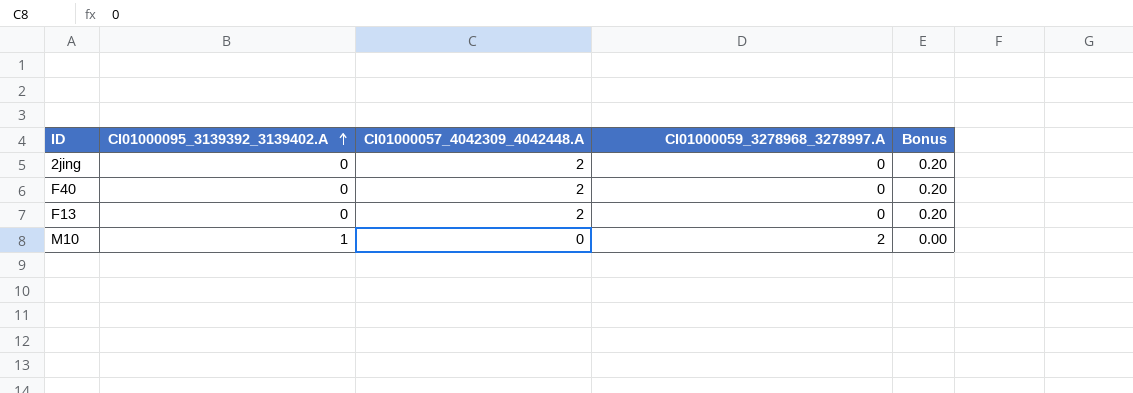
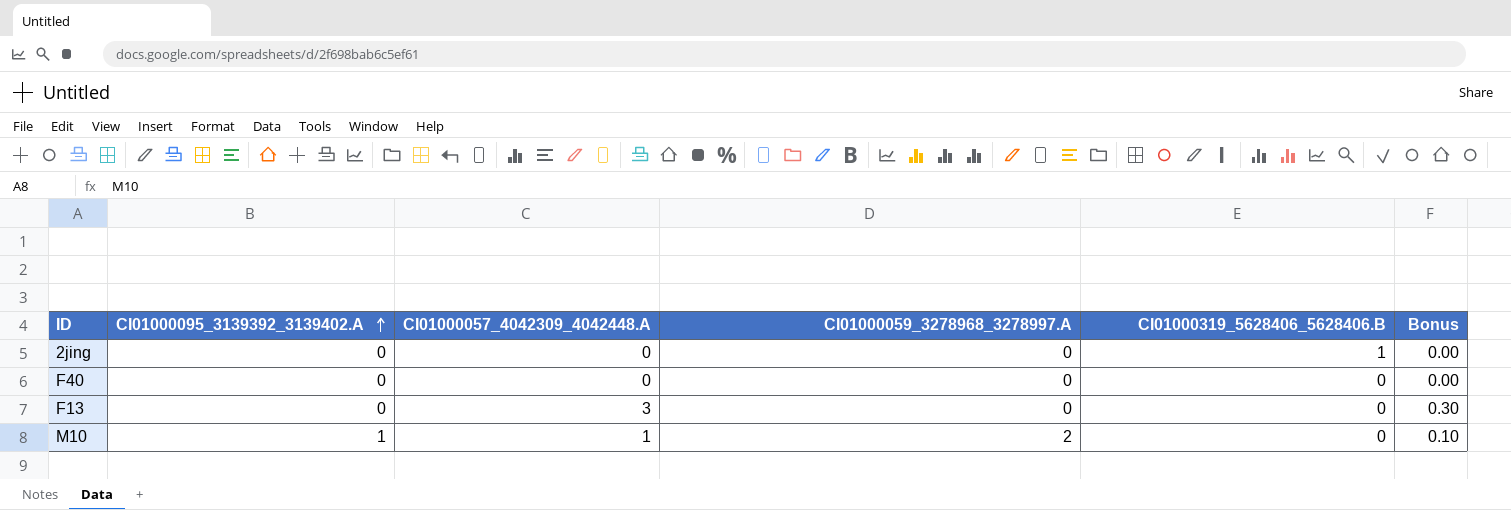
column CI01000319_5628406_5628406.B | position: none -> 5
2jing | CI01000057_4042309_4042448.A: 2 -> 0
2jing | Bonus: 0.20 -> 0.00
F40 | CI01000057_4042309_4042448.A: 2 -> 0
F40 | Bonus: 0.20 -> 0.00
F13 | CI01000057_4042309_4042448.A: 2 -> 3
F13 | Bonus: 0.20 -> 0.30
M10 | CI01000057_4042309_4042448.A: 0 -> 1
M10 | Bonus: 0.00 -> 0.10

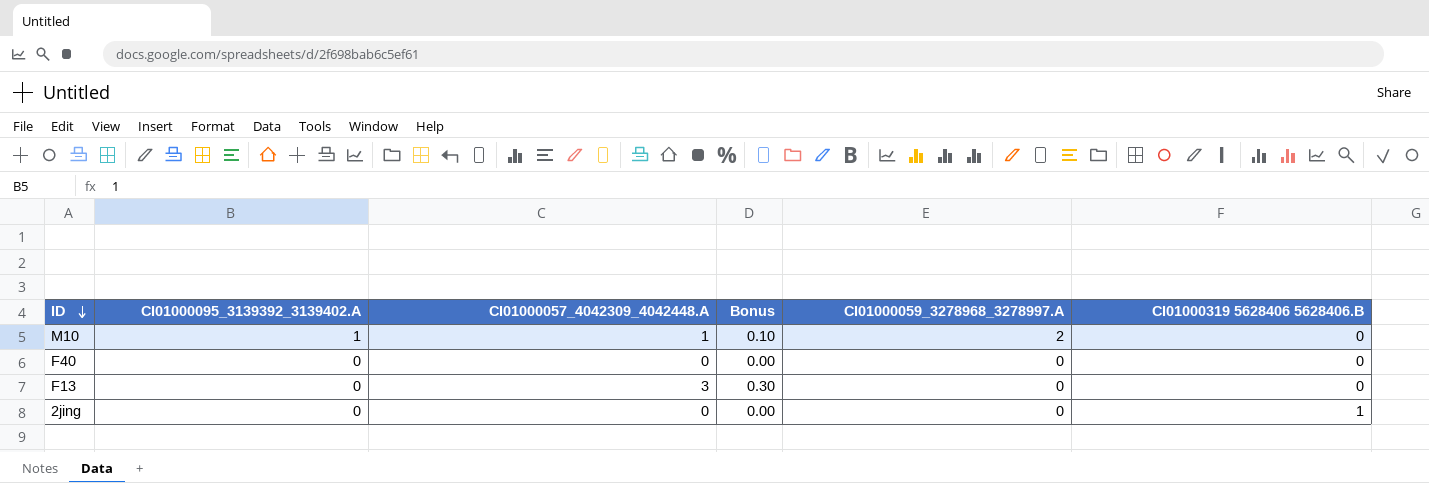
row order: CI01000095_3139392_3139402.A ascending -> ID descending
column Bonus | position: 6 -> 4
column name: CI01000319_5628406_5628406.B -> CI01000319 5628406 5628406.B

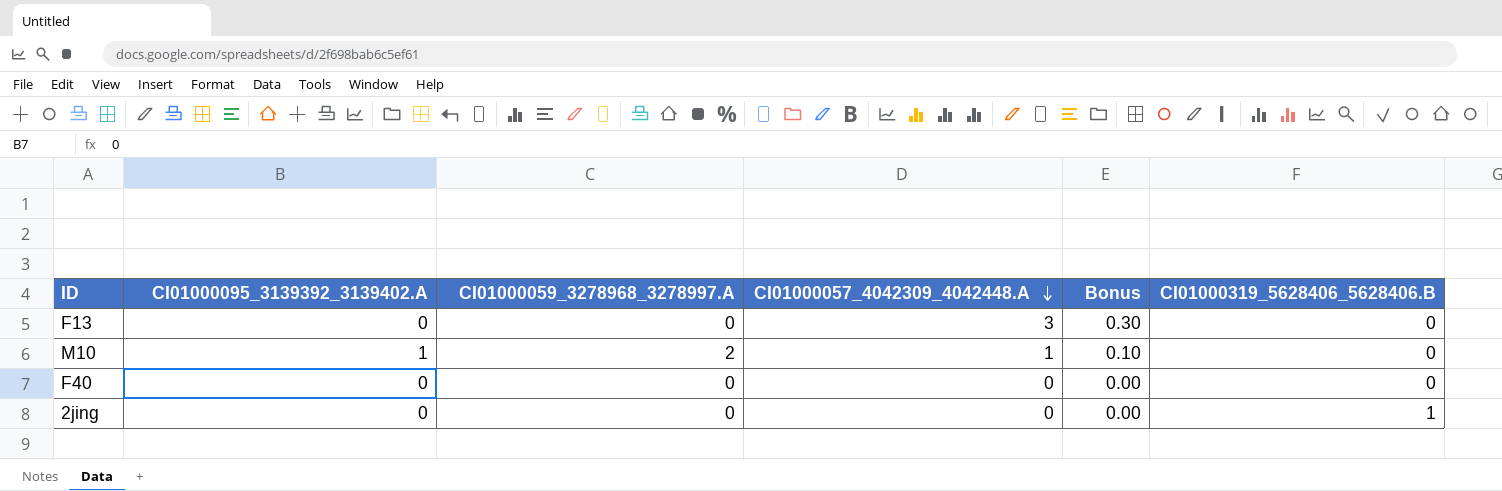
row order: ID descending -> CI01000057_4042309_4042448.A descending
column CI01000059_3278968_3278997.A | position: 5 -> 3
column name: CI01000319 5628406 5628406.B -> CI01000319_5628406_5628406.B

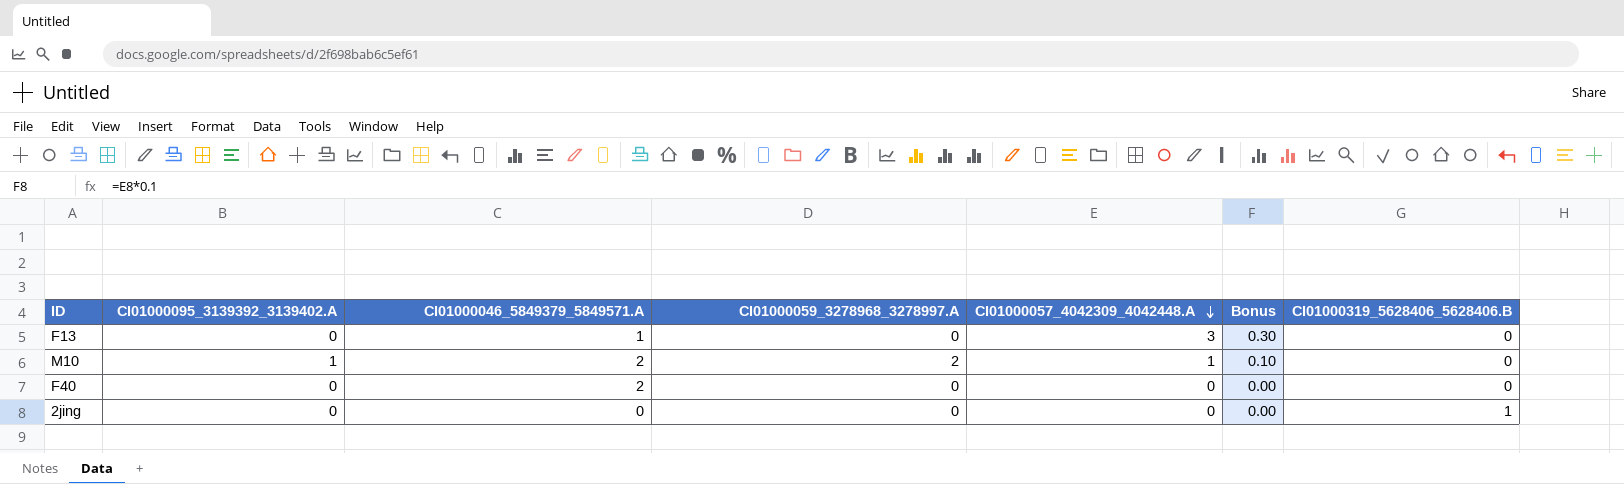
column CI01000046_5849379_5849571.A | position: none -> 3

